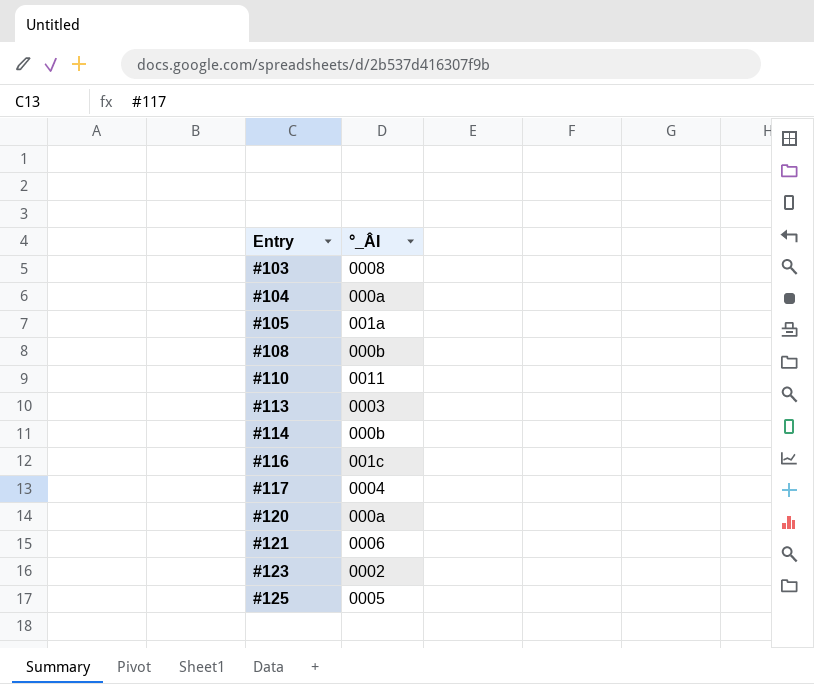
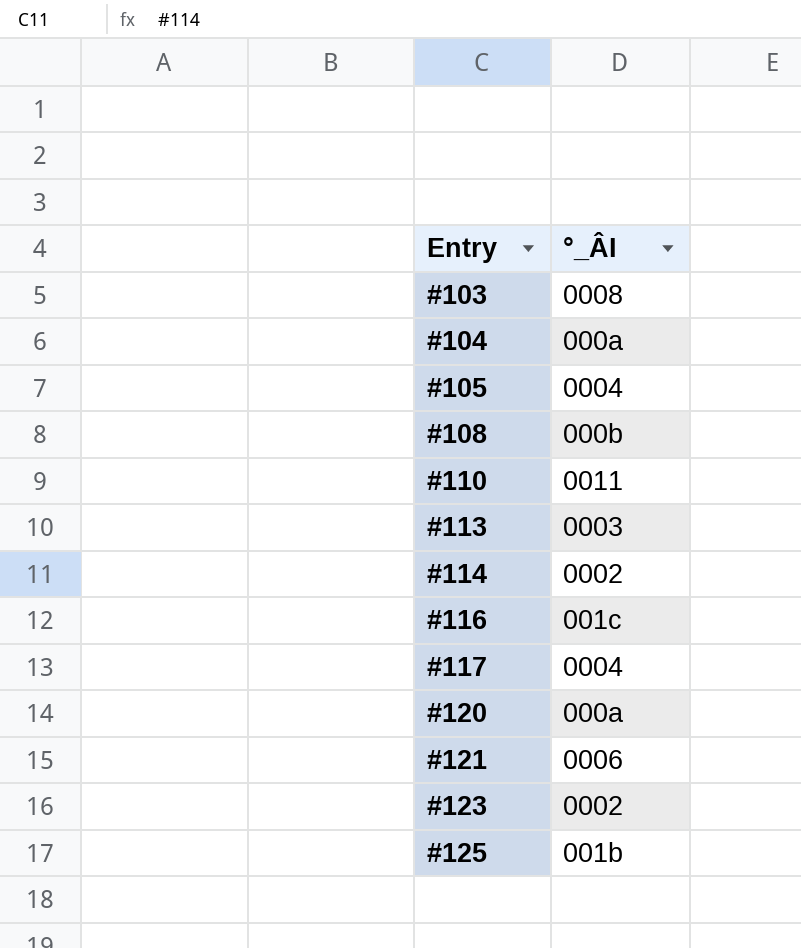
#105 | °_ÂI: 001a -> 0004
#114 | °_ÂI: 000b -> 0002
#125 | °_ÂI: 0005 -> 001b

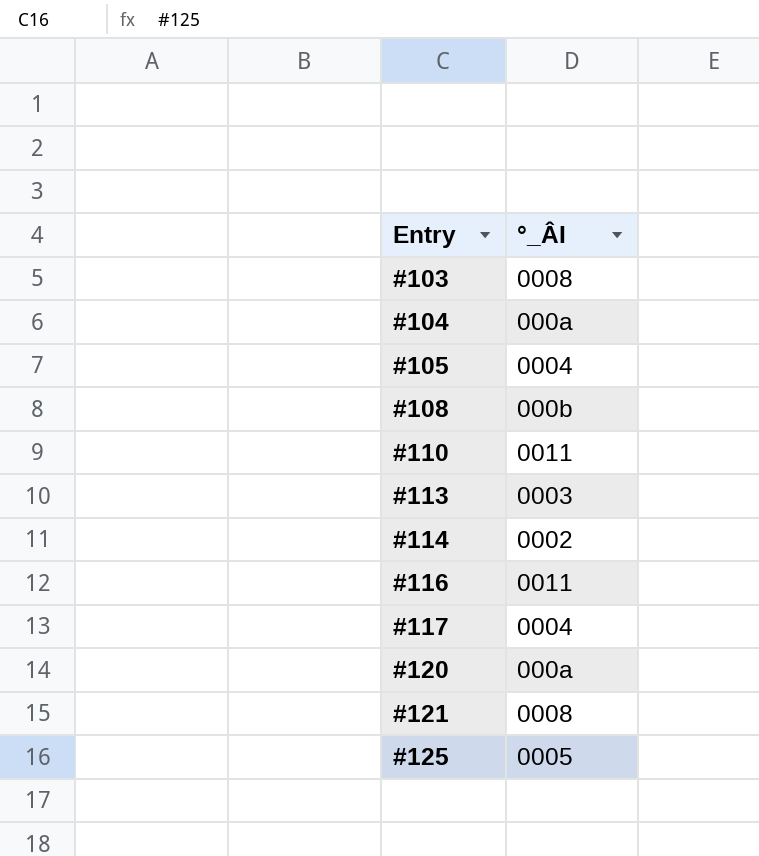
row #123: 0002 -> none
#116 | °_ÂI: 001c -> 0011
#121 | °_ÂI: 0006 -> 0008
#125 | °_ÂI: 001b -> 0005

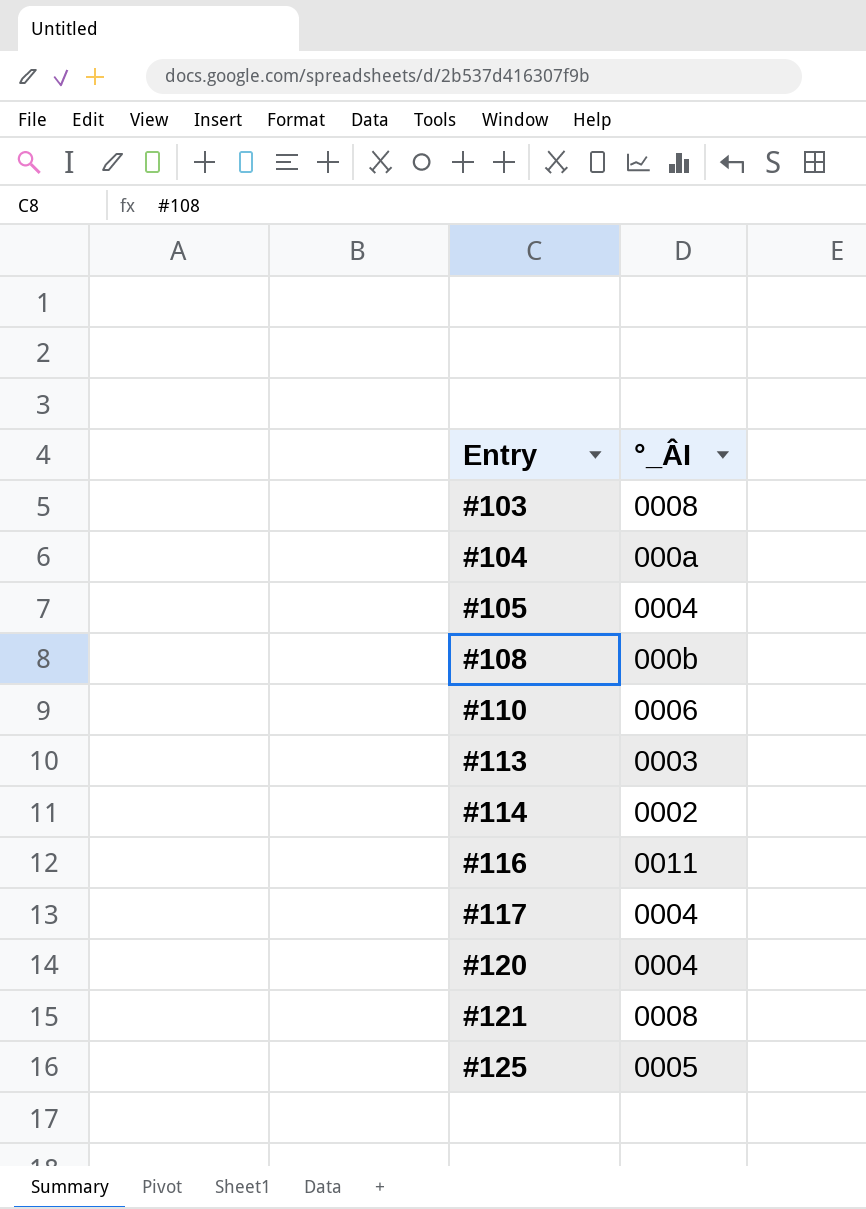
#110 | °_ÂI: 0011 -> 0006
#120 | °_ÂI: 000a -> 0004

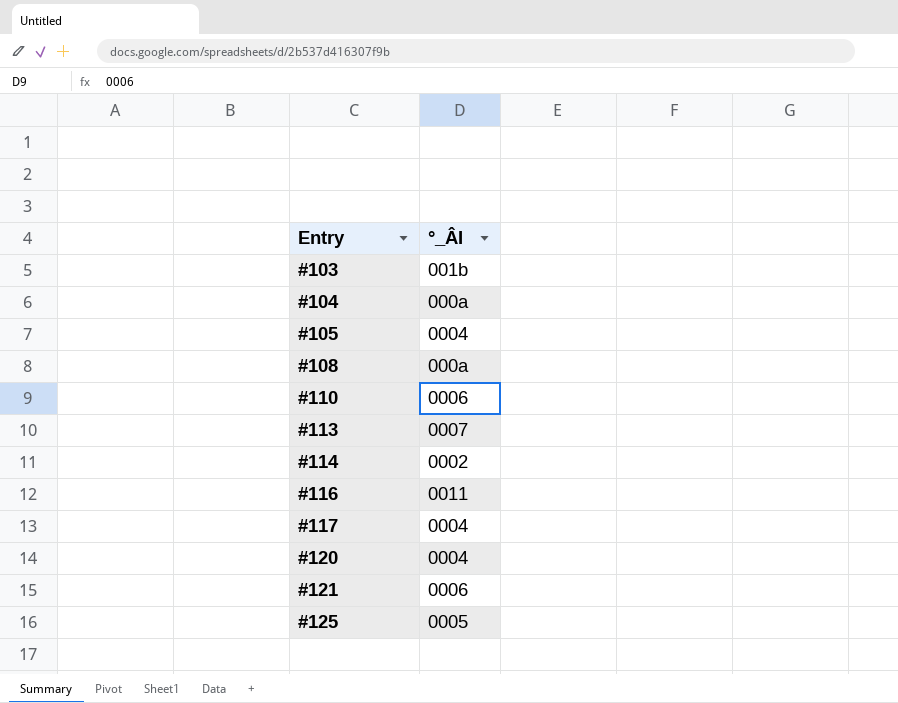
#103 | °_ÂI: 0008 -> 001b
#108 | °_ÂI: 000b -> 000a
#113 | °_ÂI: 0003 -> 0007
#121 | °_ÂI: 0008 -> 0006

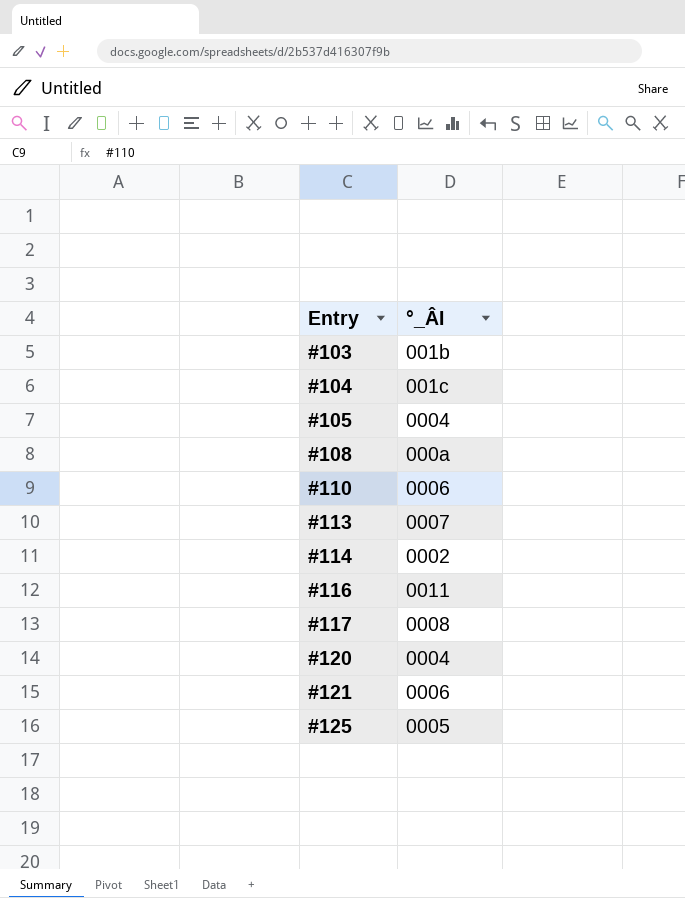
#104 | °_ÂI: 000a -> 001c
#117 | °_ÂI: 0004 -> 0008

